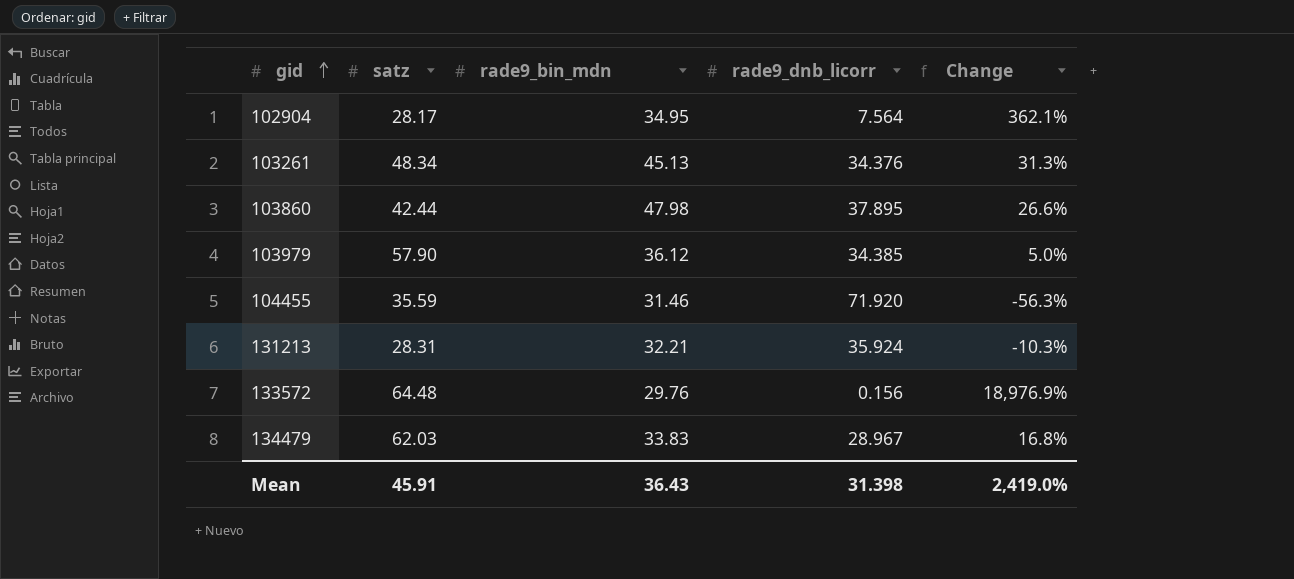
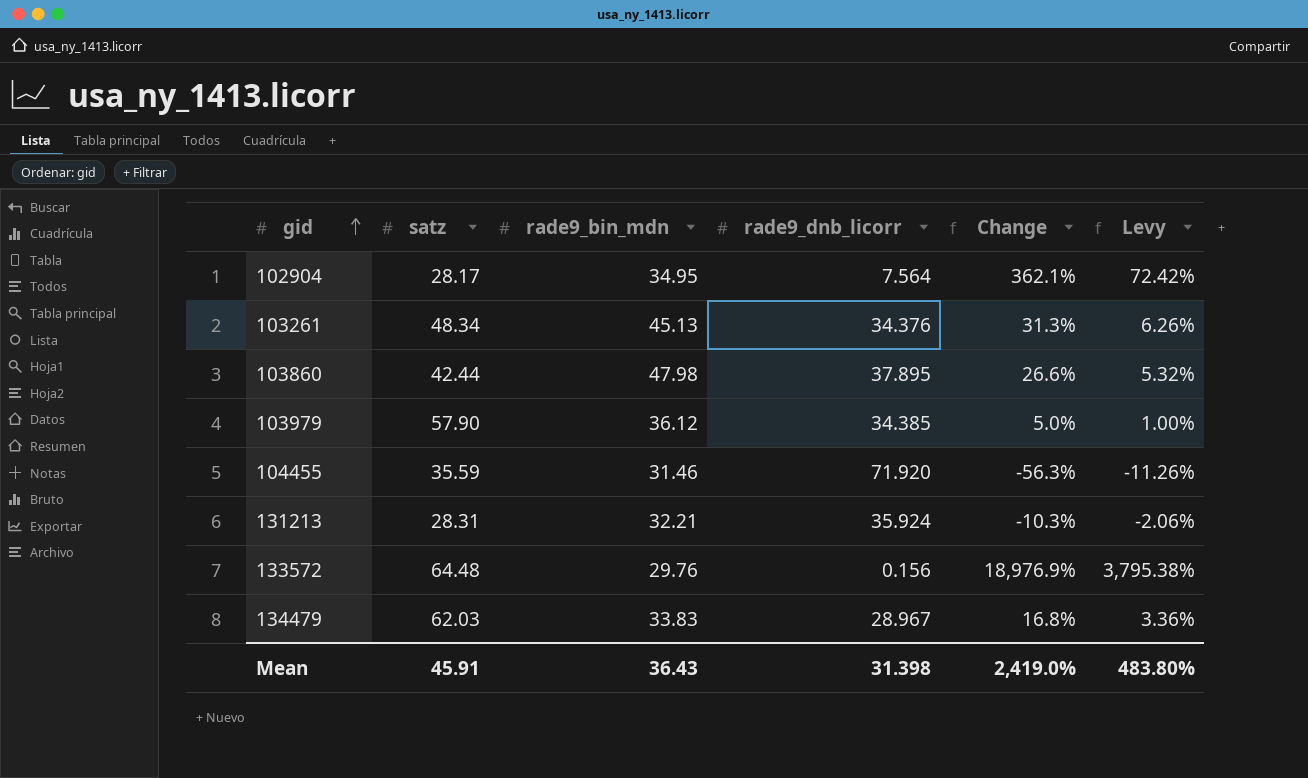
column Levy | formula: none -> [Change] * 0.2

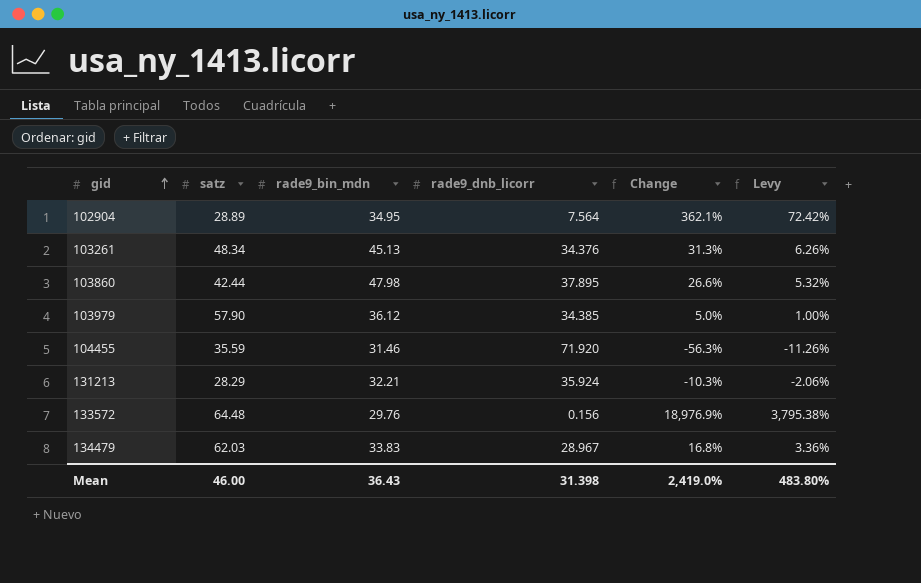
102904 | satz: 28.17 -> 28.89
131213 | satz: 28.31 -> 28.29
Mean | satz: 45.91 -> 46.00

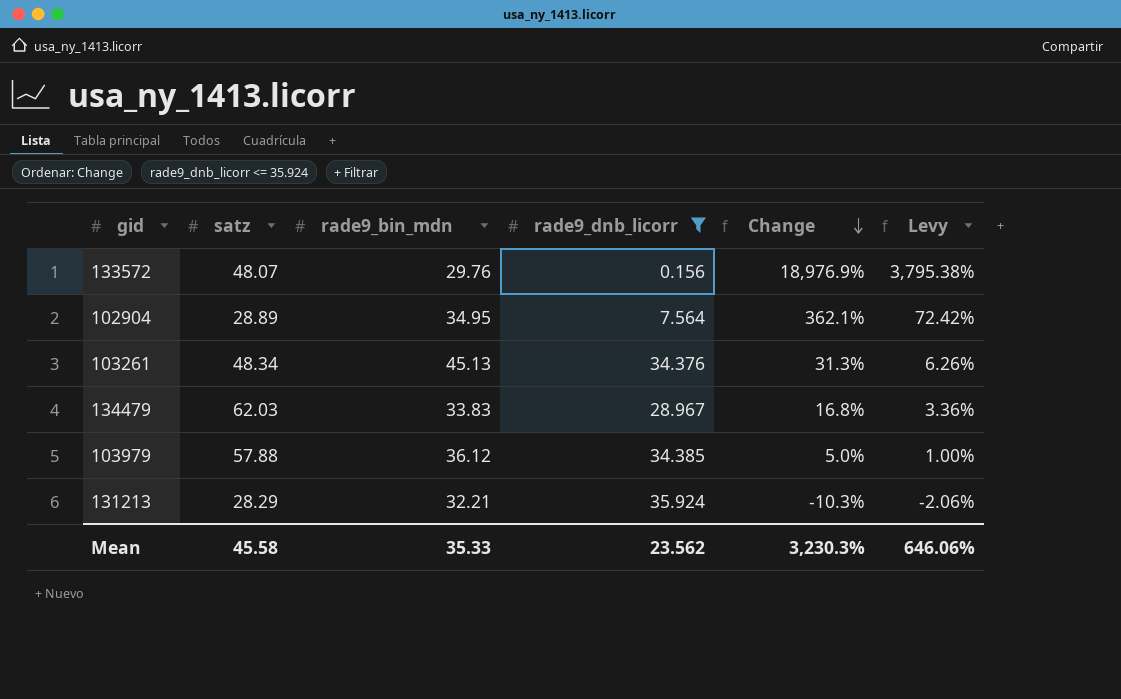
filter: none -> rade9_dnb_licorr <= 35.924
row order: gid ascending -> Change descending
133572 | satz: 64.48 -> 48.07
103979 | satz: 57.90 -> 57.88
Mean | satz: 46.00 -> 45.58
Mean | rade9_bin_mdn: 36.43 -> 35.33
Mean | rade9_dnb_licorr: 31.398 -> 23.562
Mean | Change: 2,419.0% -> 3,230.3%
Mean | Levy: 483.80% -> 646.06%

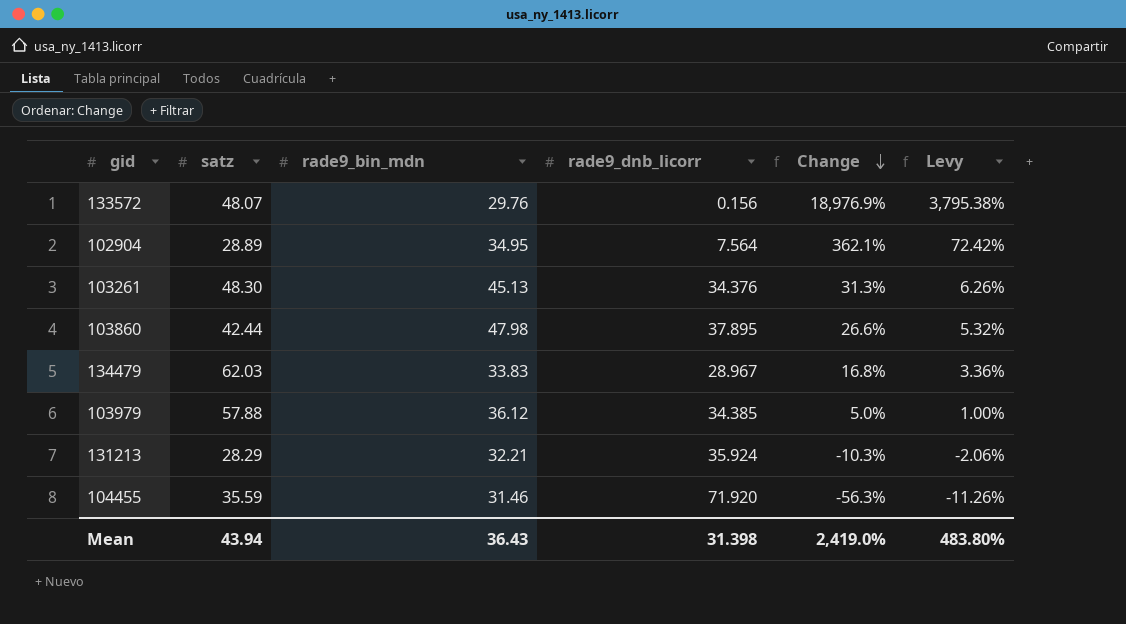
filter: rade9_dnb_licorr <= 35.924 -> none
103261 | satz: 48.34 -> 48.30
Mean | satz: 45.58 -> 43.94
Mean | rade9_bin_mdn: 35.33 -> 36.43
Mean | rade9_dnb_licorr: 23.562 -> 31.398
Mean | Change: 3,230.3% -> 2,419.0%
Mean | Levy: 646.06% -> 483.80%

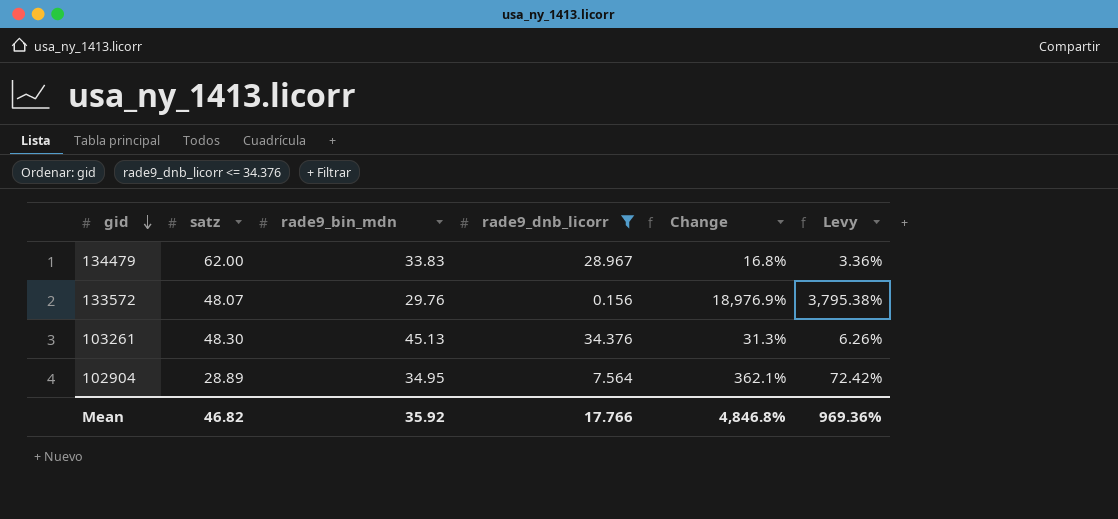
filter: none -> rade9_dnb_licorr <= 34.376
row order: Change descending -> gid descending
134479 | satz: 62.03 -> 62.00
Mean | satz: 43.94 -> 46.82
Mean | rade9_bin_mdn: 36.43 -> 35.92
Mean | rade9_dnb_licorr: 31.398 -> 17.766
Mean | Change: 2,419.0% -> 4,846.8%
Mean | Levy: 483.80% -> 969.36%

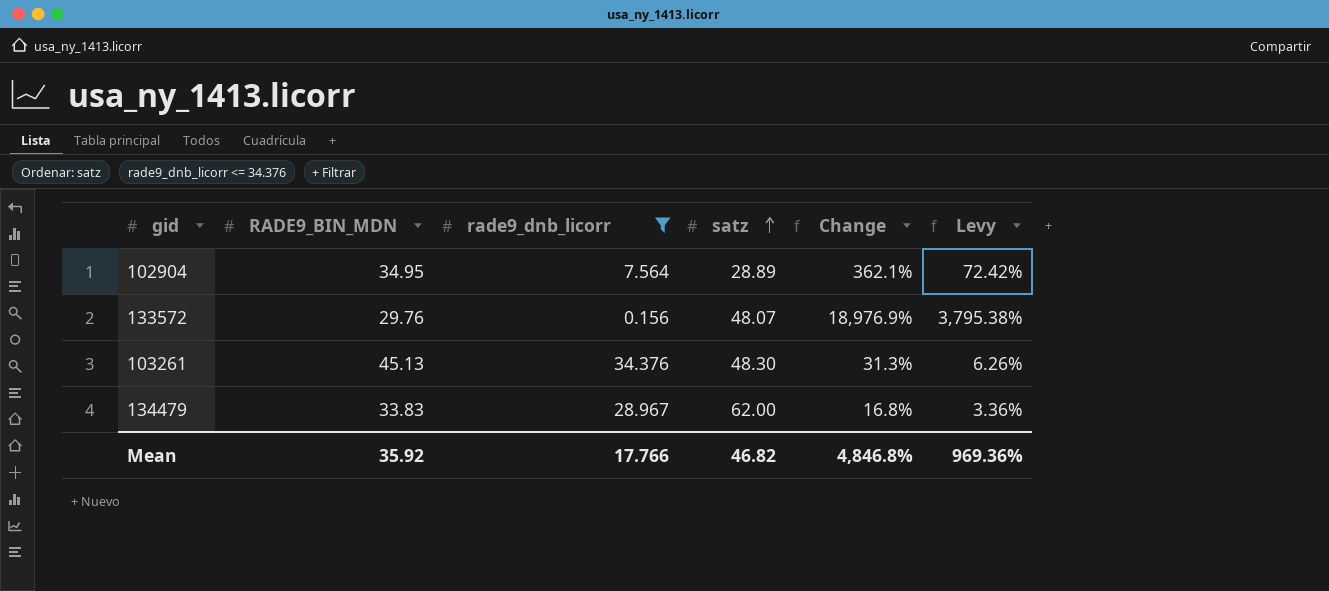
row order: gid descending -> satz ascending
column name: rade9_bin_mdn -> RADE9_BIN_MDN
column satz | position: 2 -> 4

